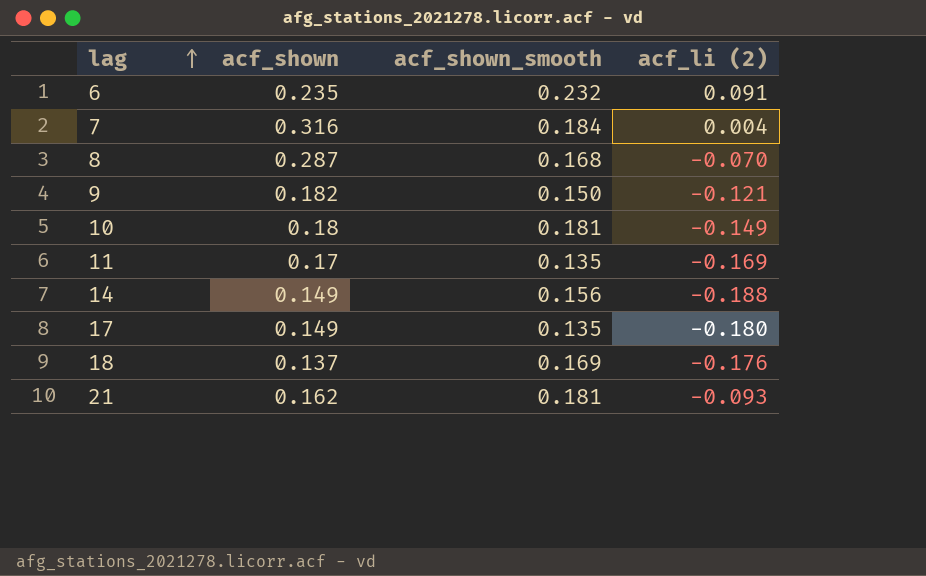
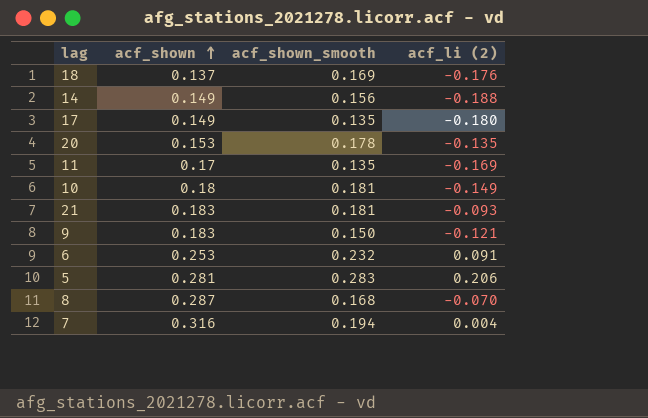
row order: lag ascending -> acf_shown ascending
row 20: none -> 0.153 | 0.178 | -0.135
21 | acf_shown: 0.162 -> 0.183
9 | acf_shown: 0.182 -> 0.183
6 | acf_shown: 0.235 -> 0.253
row 5: none -> 0.281 | 0.283 | 0.206
7 | acf_shown_smooth: 0.184 -> 0.194

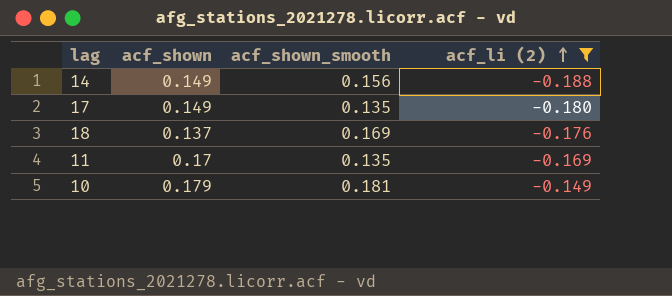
filter: none -> acf_li (2) <= -0.149
row order: acf_shown ascending -> acf_li (2) ascending
10 | acf_shown: 0.18 -> 0.179

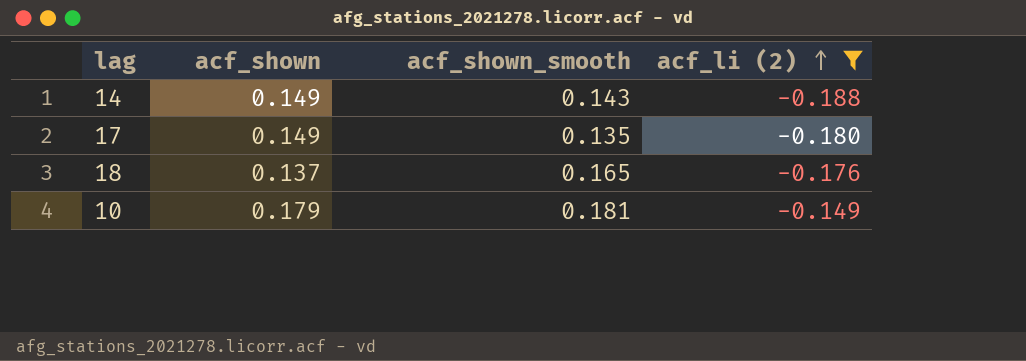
row 11: 0.17 | 0.135 | -0.169 -> none
14 | acf_shown_smooth: 0.156 -> 0.143
18 | acf_shown_smooth: 0.169 -> 0.165

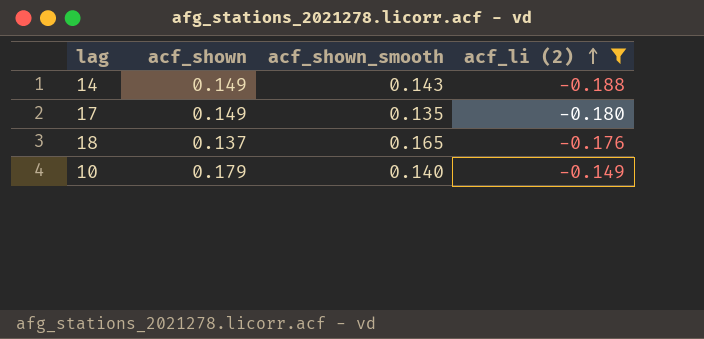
10 | acf_shown_smooth: 0.181 -> 0.140

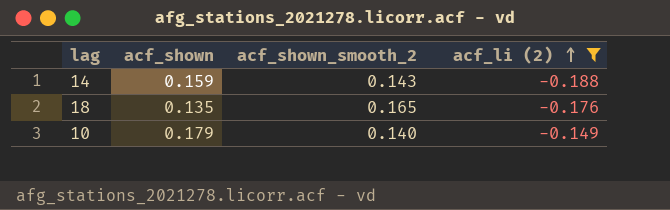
column name: acf_shown_smooth -> acf_shown_smooth_2
row 17: 0.149 | 0.135 | -0.180 -> none
14 | acf_shown: 0.149 -> 0.159
18 | acf_shown: 0.137 -> 0.135

